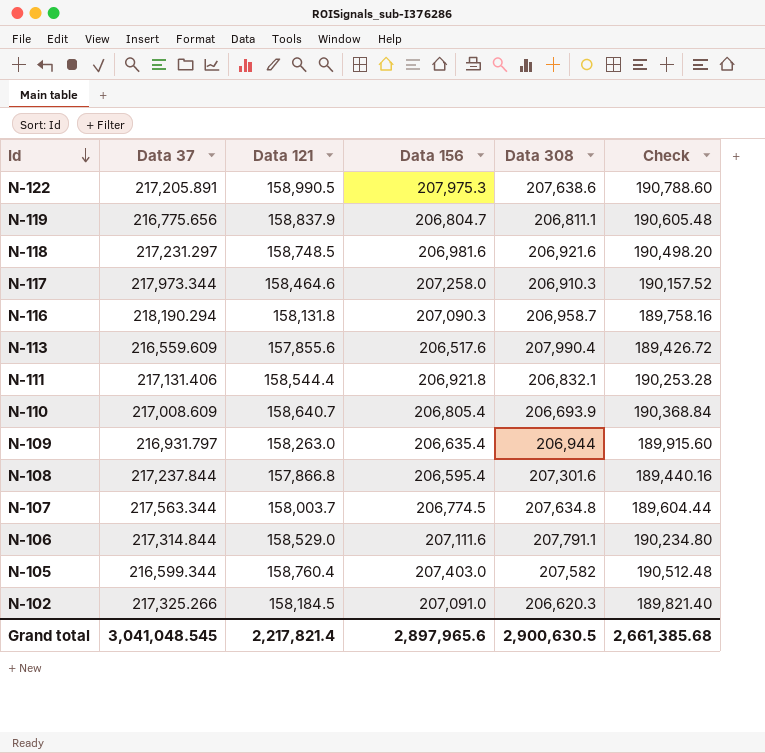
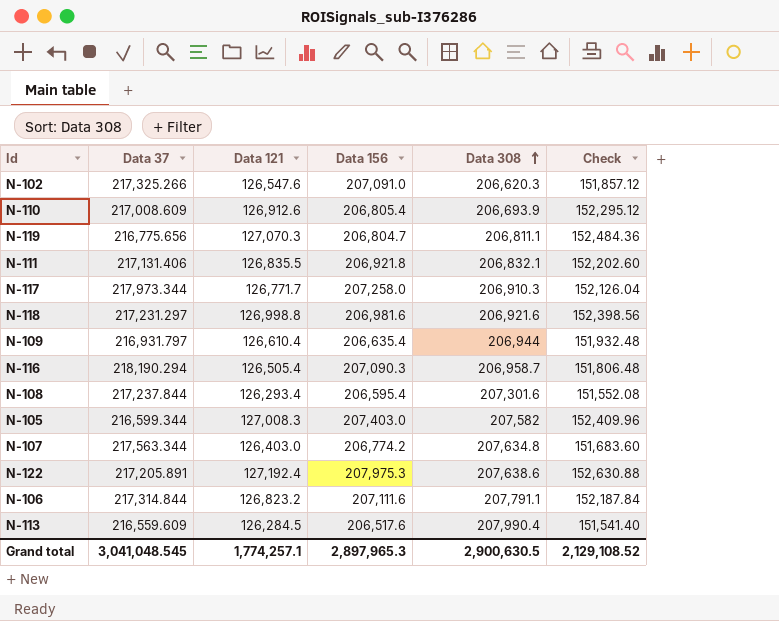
row order: Id descending -> Data 308 ascending
N-102 | Data 121: 158,184.5 -> 126,547.6
N-102 | Check: 189,821.40 -> 151,857.12
N-110 | Data 121: 158,640.7 -> 126,912.6
N-110 | Check: 190,368.84 -> 152,295.12
N-119 | Data 121: 158,837.9 -> 127,070.3
N-119 | Check: 190,605.48 -> 152,484.36
N-111 | Data 121: 158,544.4 -> 126,835.5
N-111 | Check: 190,253.28 -> 152,202.60
N-117 | Data 121: 158,464.6 -> 126,771.7
N-117 | Check: 190,157.52 -> 152,126.04
N-118 | Data 121: 158,748.5 -> 126,998.8
N-118 | Check: 190,498.20 -> 152,398.56
N-109 | Data 121: 158,263.0 -> 126,610.4
N-109 | Check: 189,915.60 -> 151,932.48
N-116 | Data 121: 158,131.8 -> 126,505.4
N-116 | Check: 189,758.16 -> 151,806.48
N-108 | Data 121: 157,866.8 -> 126,293.4
N-108 | Check: 189,440.16 -> 151,552.08
N-105 | Data 121: 158,760.4 -> 127,008.3
N-105 | Check: 190,512.48 -> 152,409.96
N-107 | Data 121: 158,003.7 -> 126,403.0
N-107 | Data 156: 206,774.5 -> 206,774.2
N-107 | Check: 189,604.44 -> 151,683.60
N-122 | Data 121: 158,990.5 -> 127,192.4
N-122 | Check: 190,788.60 -> 152,630.88
N-106 | Data 121: 158,529.0 -> 126,823.2
N-106 | Check: 190,234.80 -> 152,187.84
N-113 | Data 121: 157,855.6 -> 126,284.5
N-113 | Check: 189,426.72 -> 151,541.40
Grand total | Data 121: 2,217,821.4 -> 1,774,257.1
Grand total | Data 156: 2,897,965.6 -> 2,897,965.3
Grand total | Check: 2,661,385.68 -> 2,129,108.52

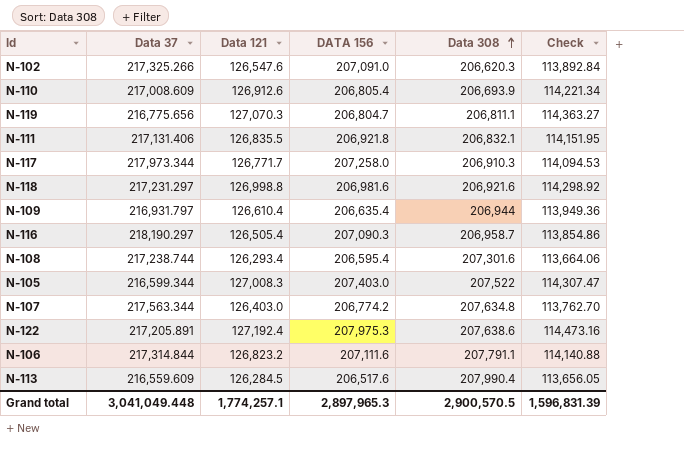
column name: Data 156 -> DATA 156
column Check | formula: [Data 121] * 1.2 -> [Data 121] * 0.9
N-116 | Data 37: 218,190.294 -> 218,190.297
N-108 | Data 37: 217,237.844 -> 217,238.744
N-105 | Data 308: 207,582 -> 207,522
Grand total | Data 37: 3,041,048.545 -> 3,041,049.448
Grand total | Data 308: 2,900,630.5 -> 2,900,570.5
Grand total | Check: 2,129,108.52 -> 1,596,831.39

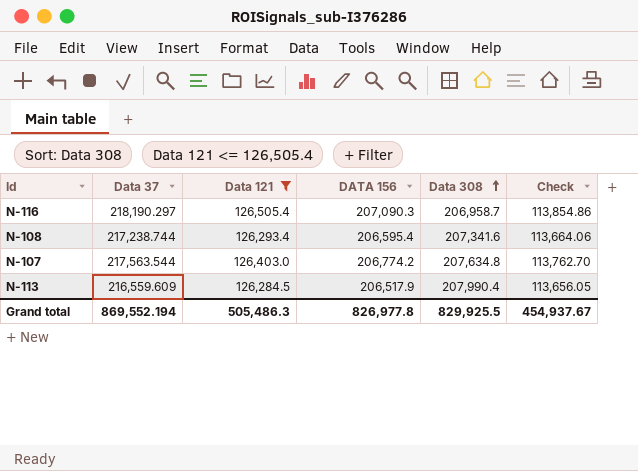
filter: none -> Data 121 <= 126,505.4
N-108 | Data 308: 207,301.6 -> 207,341.6
N-107 | Data 37: 217,563.344 -> 217,563.544
N-113 | DATA 156: 206,517.6 -> 206,517.9
Grand total | Data 37: 3,041,049.448 -> 869,552.194
Grand total | Data 121: 1,774,257.1 -> 505,486.3
Grand total | DATA 156: 2,897,965.3 -> 826,977.8
Grand total | Data 308: 2,900,570.5 -> 829,925.5
Grand total | Check: 1,596,831.39 -> 454,937.67

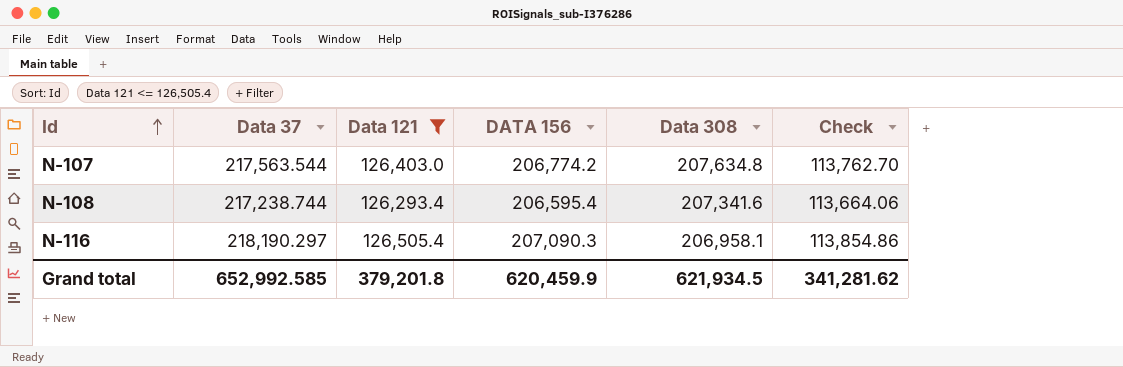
row order: Data 308 ascending -> Id ascending
row N-113: 216,559.609 | 126,284.5 | 206,517.9 | 207,990.4 | 113,656.05 -> none
N-116 | Data 308: 206,958.7 -> 206,958.1
Grand total | Data 37: 869,552.194 -> 652,992.585
Grand total | Data 121: 505,486.3 -> 379,201.8
Grand total | DATA 156: 826,977.8 -> 620,459.9
Grand total | Data 308: 829,925.5 -> 621,934.5
Grand total | Check: 454,937.67 -> 341,281.62

